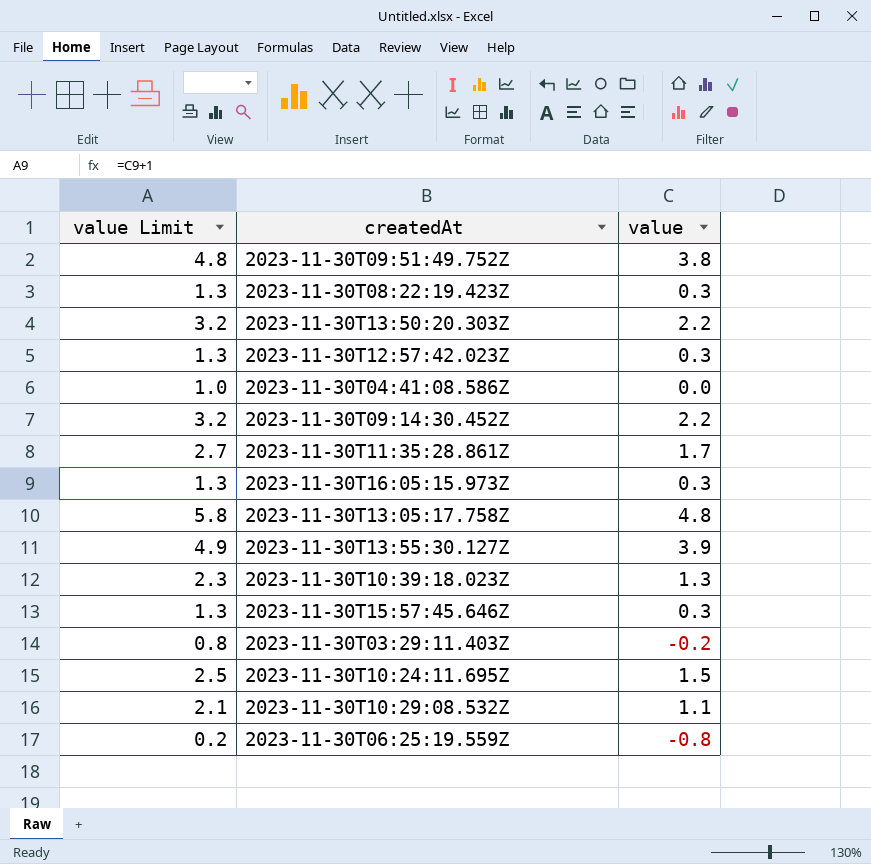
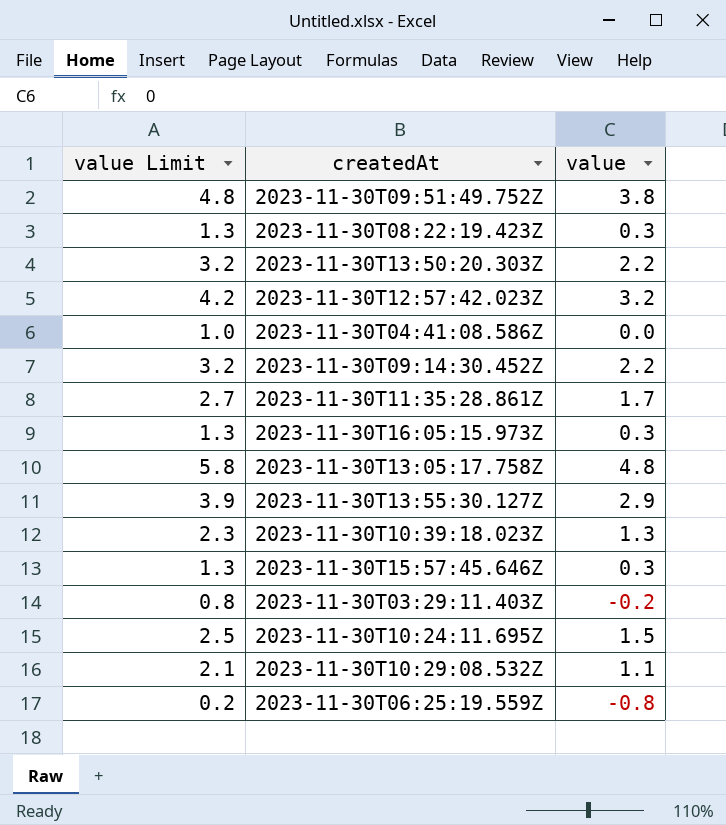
2023-11-30T12:57:42.023Z | value Limit: 1.3 -> 4.2
2023-11-30T12:57:42.023Z | value: 0.3 -> 3.2
2023-11-30T13:55:30.127Z | value Limit: 4.9 -> 3.9
2023-11-30T13:55:30.127Z | value: 3.9 -> 2.9

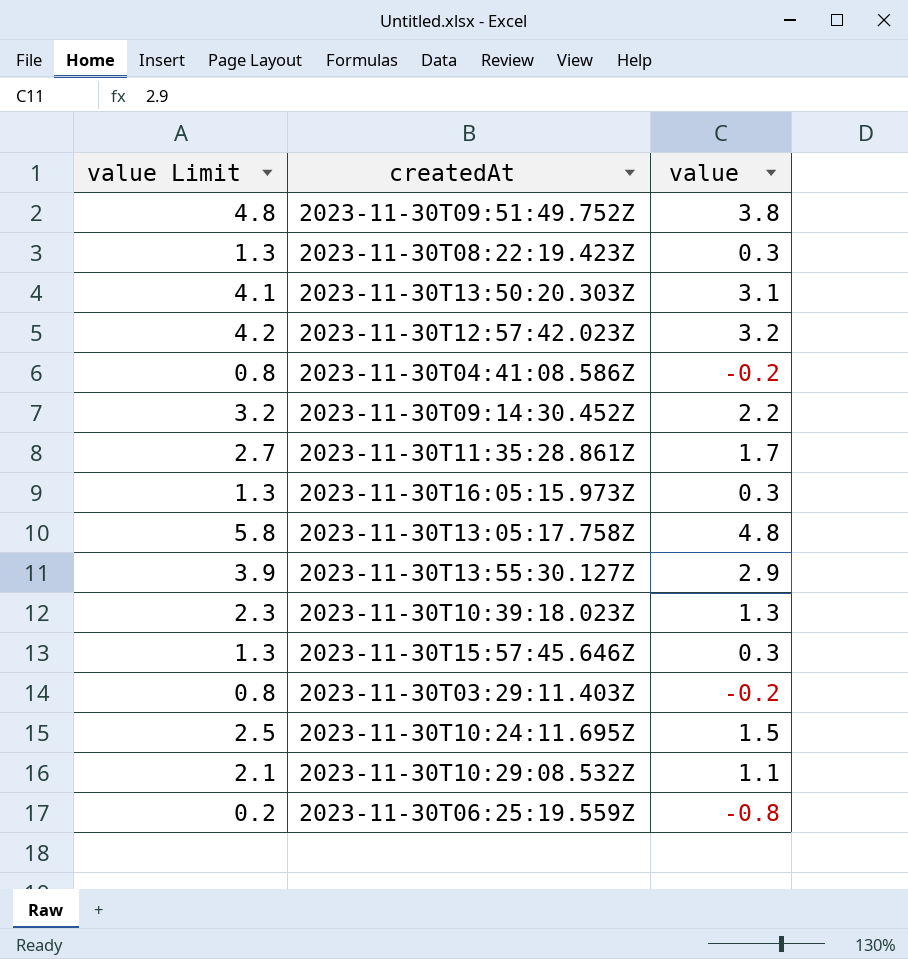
2023-11-30T13:50:20.303Z | value Limit: 3.2 -> 4.1
2023-11-30T13:50:20.303Z | value: 2.2 -> 3.1
2023-11-30T04:41:08.586Z | value Limit: 1.0 -> 0.8
2023-11-30T04:41:08.586Z | value: 0.0 -> -0.2

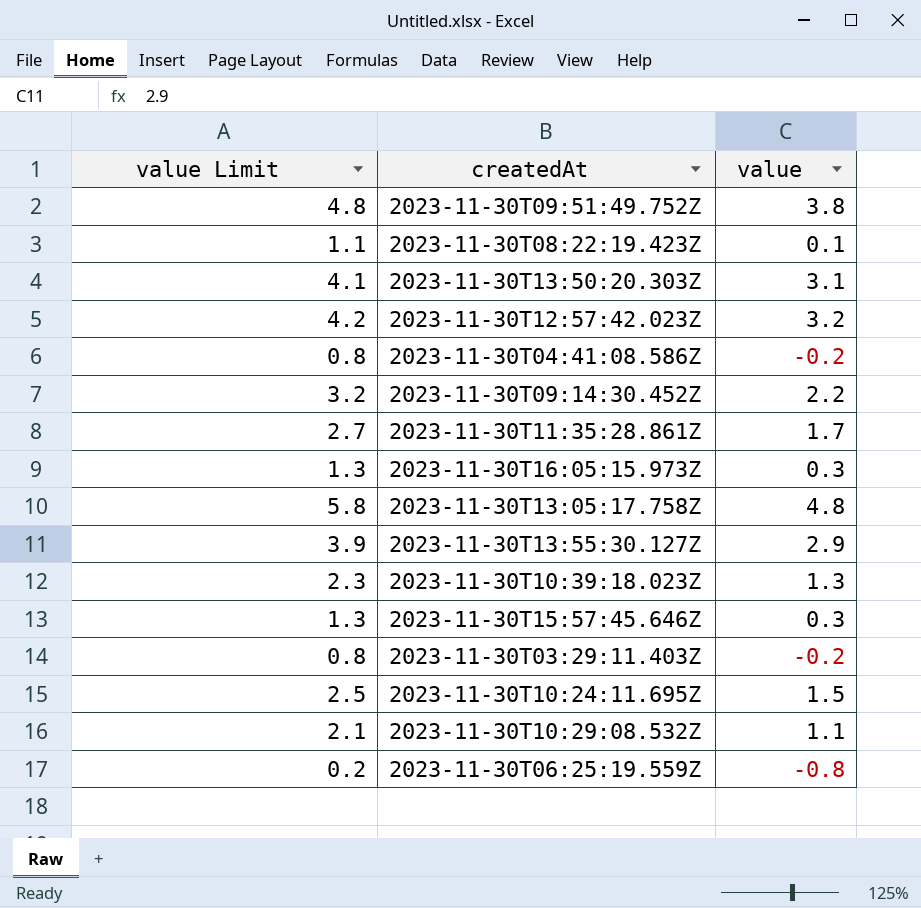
2023-11-30T08:22:19.423Z | value Limit: 1.3 -> 1.1
2023-11-30T08:22:19.423Z | value: 0.3 -> 0.1

